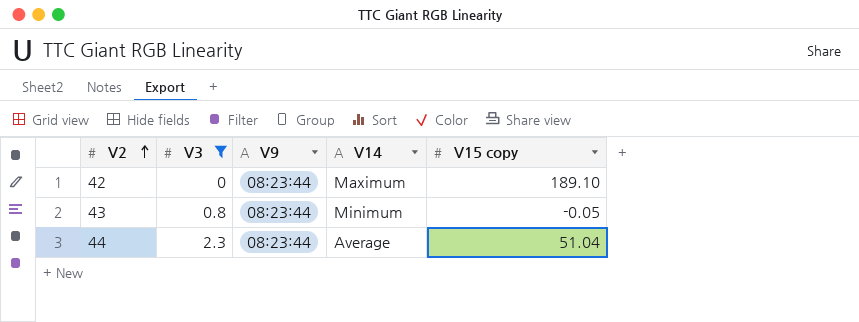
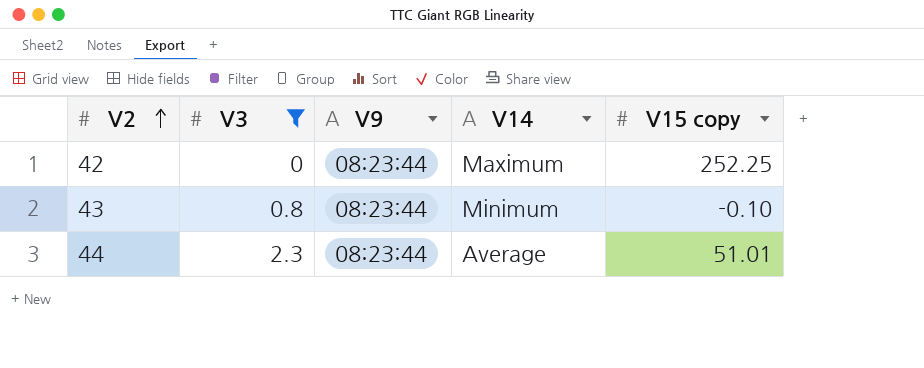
42 | V15 copy: 189.10 -> 252.25
43 | V15 copy: -0.05 -> -0.10
44 | V15 copy: 51.04 -> 51.01

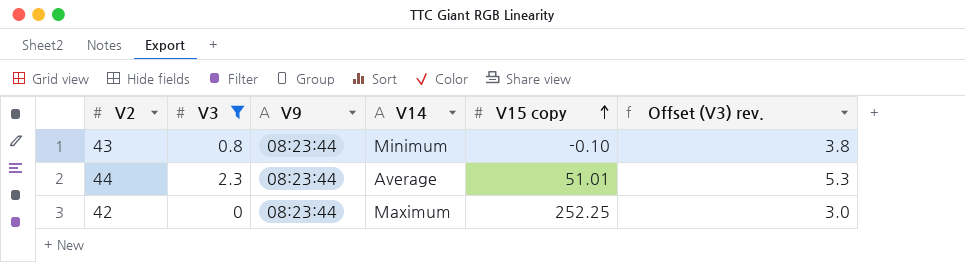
row order: V2 ascending -> V15 copy ascending
column Offset (V3) rev. | formula: none -> [V3] + 3

